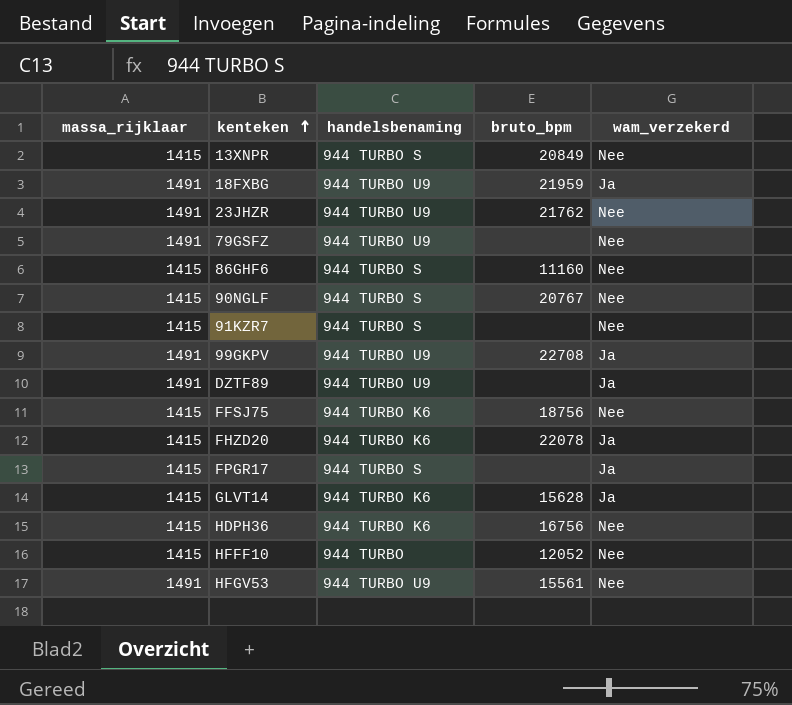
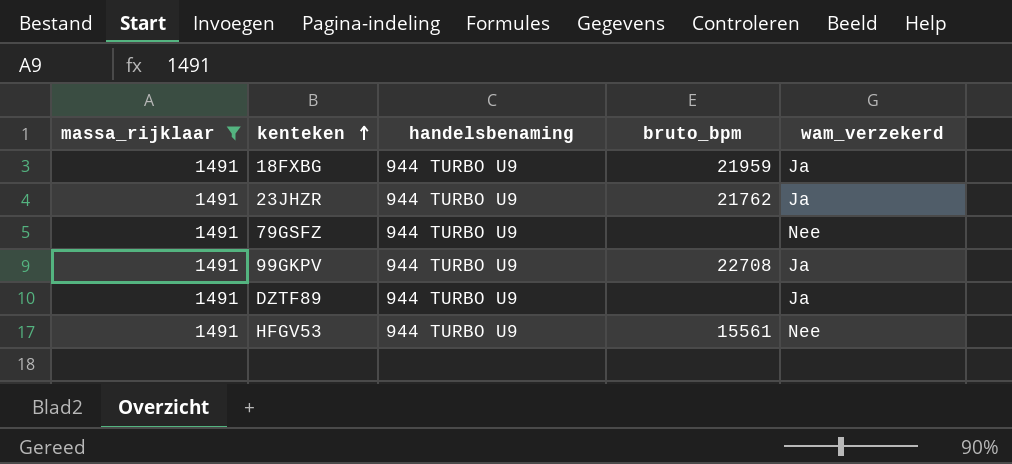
filter: none -> massa_rijklaar = 1491
23JHZR | wam_verzekerd: Nee -> Ja

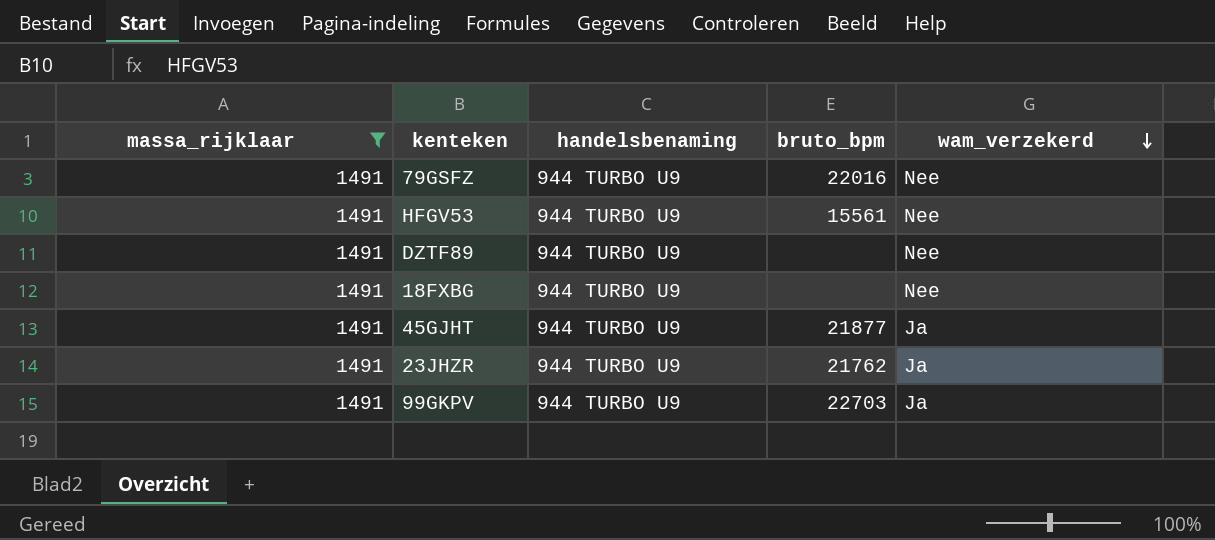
row order: kenteken ascending -> wam_verzekerd descending
79GSFZ | bruto_bpm: none -> 22016
DZTF89 | wam_verzekerd: Ja -> Nee
18FXBG | bruto_bpm: 21959 -> none
18FXBG | wam_verzekerd: Ja -> Nee
row 45GJHT: none -> 1491 | 944 TURBO U9 | 21877 | Ja
99GKPV | bruto_bpm: 22708 -> 22703

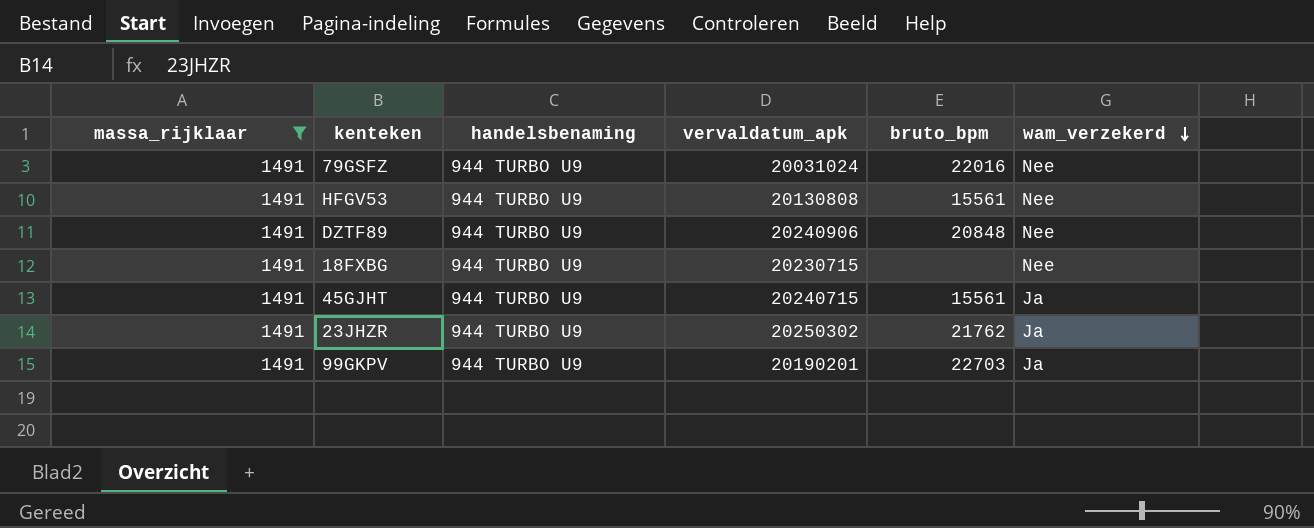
column vervaldatum_apk | position: none -> 4
DZTF89 | bruto_bpm: none -> 20848
45GJHT | bruto_bpm: 21877 -> 15561

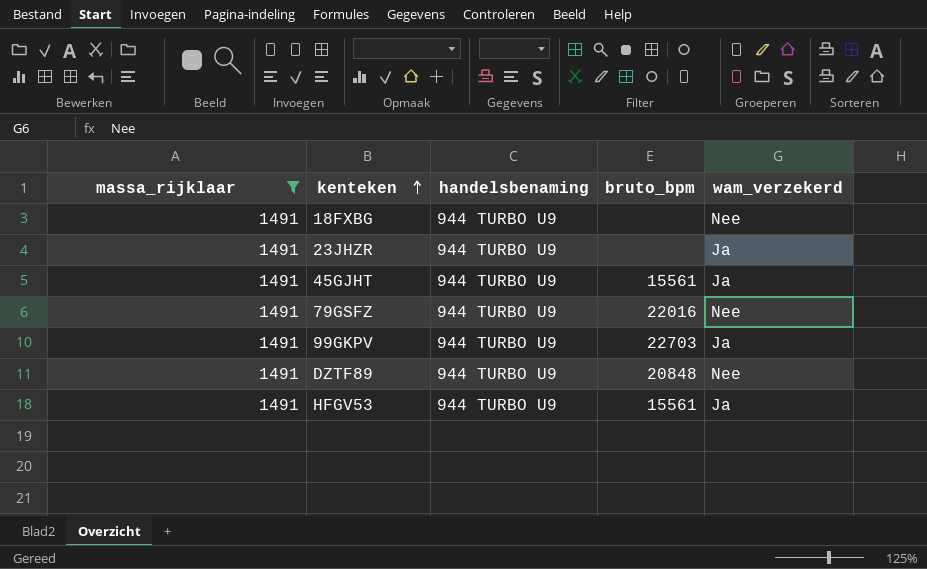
row order: wam_verzekerd descending -> kenteken ascending
column vervaldatum_apk | position: 4 -> none
23JHZR | bruto_bpm: 21762 -> none
HFGV53 | wam_verzekerd: Nee -> Ja

